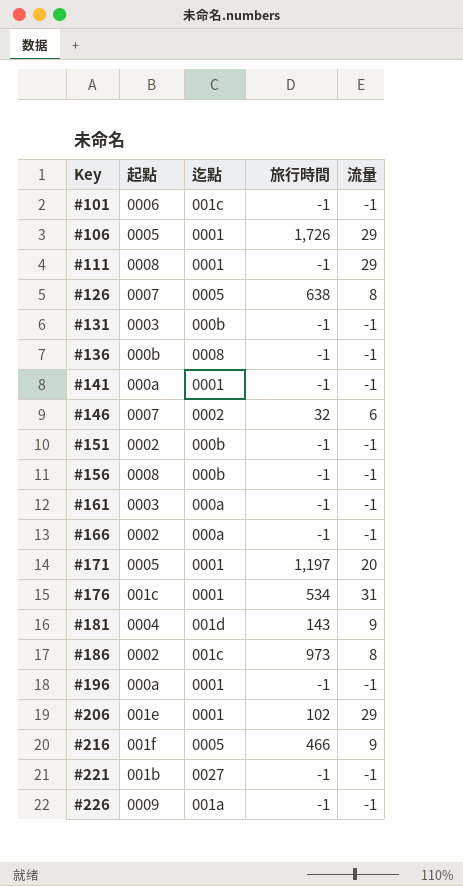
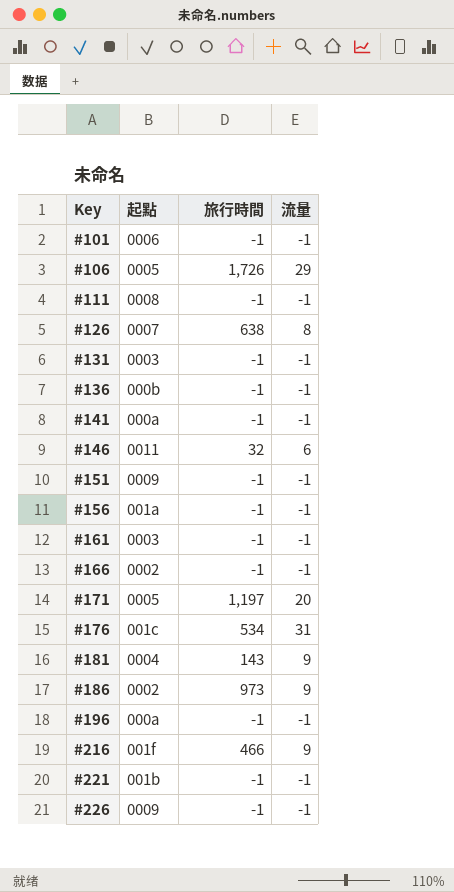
column 迄點 | position: 3 -> none
row #206: 001e | 0001 | 102 | 29 -> none
#111 | 流量: 29 -> -1
#146 | 起點: 0007 -> 0011
#151 | 起點: 0002 -> 0009
#156 | 起點: 0008 -> 001a
#186 | 流量: 8 -> 9

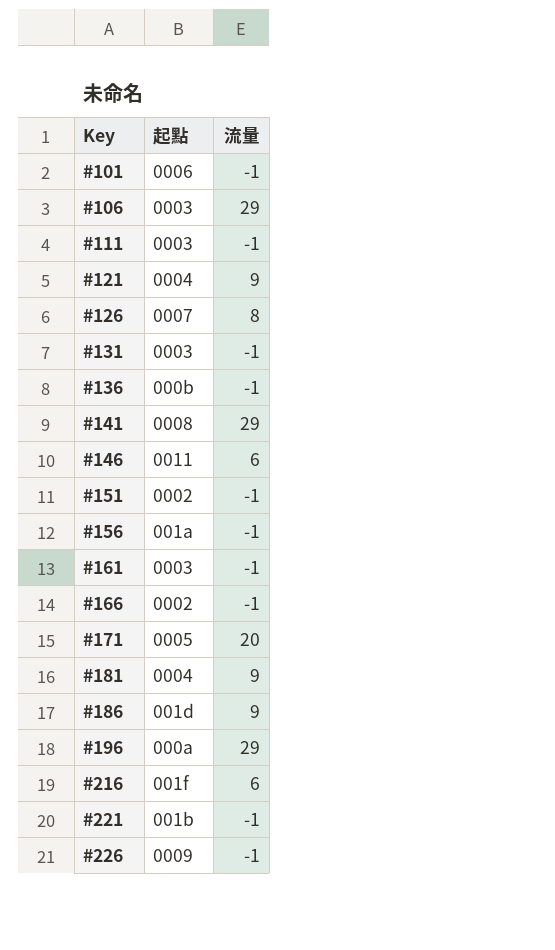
column 旅行時間 | position: 3 -> none
row #176: 001c | 534 | 31 -> none
#106 | 起點: 0005 -> 0003
#111 | 起點: 0008 -> 0003
row #121: none -> 0004 | 9
#141 | 起點: 000a -> 0008
#141 | 流量: -1 -> 29
#151 | 起點: 0009 -> 0002
#186 | 起點: 0002 -> 001d
#196 | 流量: -1 -> 29
#216 | 流量: 9 -> 6

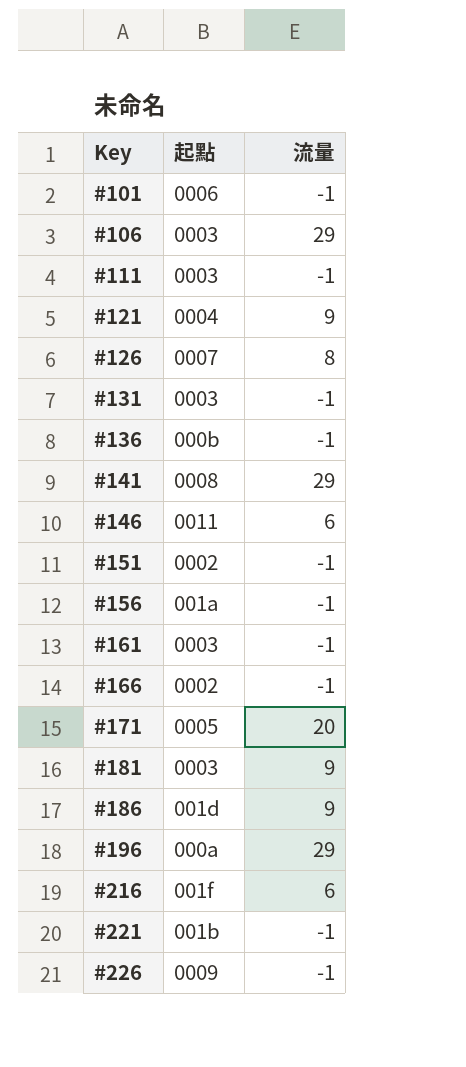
#181 | 起點: 0004 -> 0003

